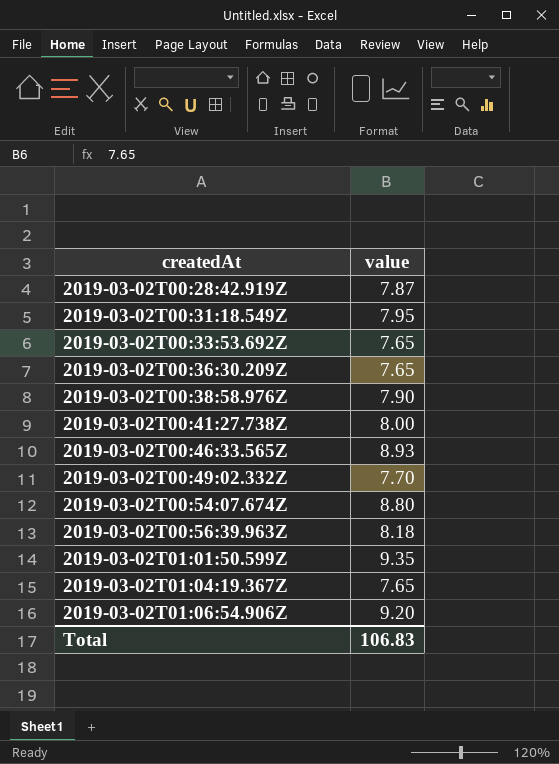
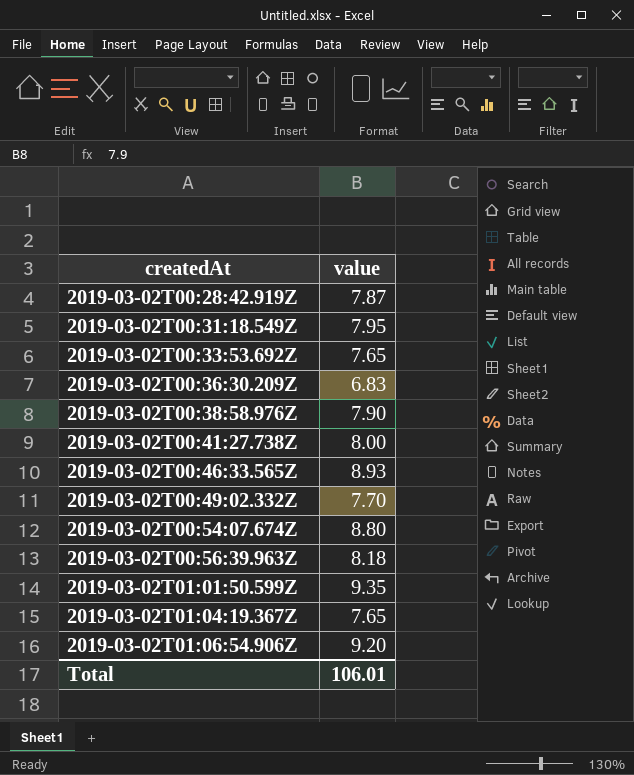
2019-03-02T00:36:30.209Z | value: 7.65 -> 6.83
Total | value: 106.83 -> 106.01

